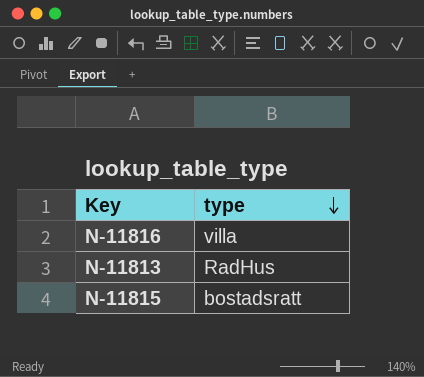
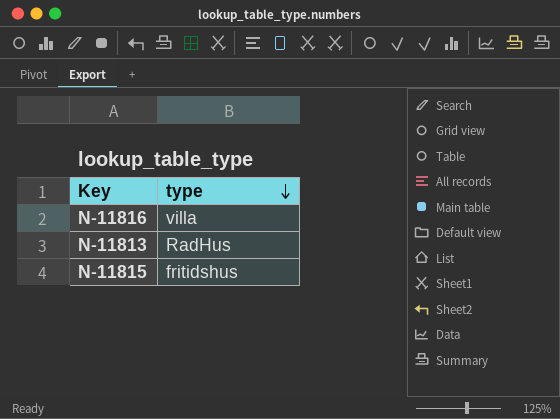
N-11815 | type: bostadsratt -> fritidshus

